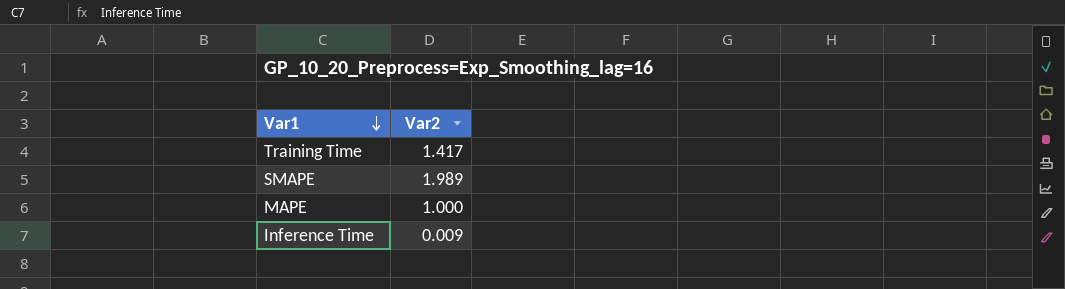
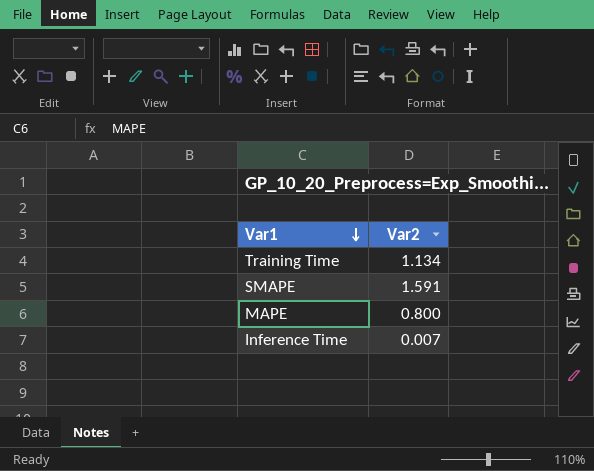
Training Time | Var2: 1.417 -> 1.134
SMAPE | Var2: 1.989 -> 1.591
MAPE | Var2: 1.000 -> 0.800
Inference Time | Var2: 0.009 -> 0.007

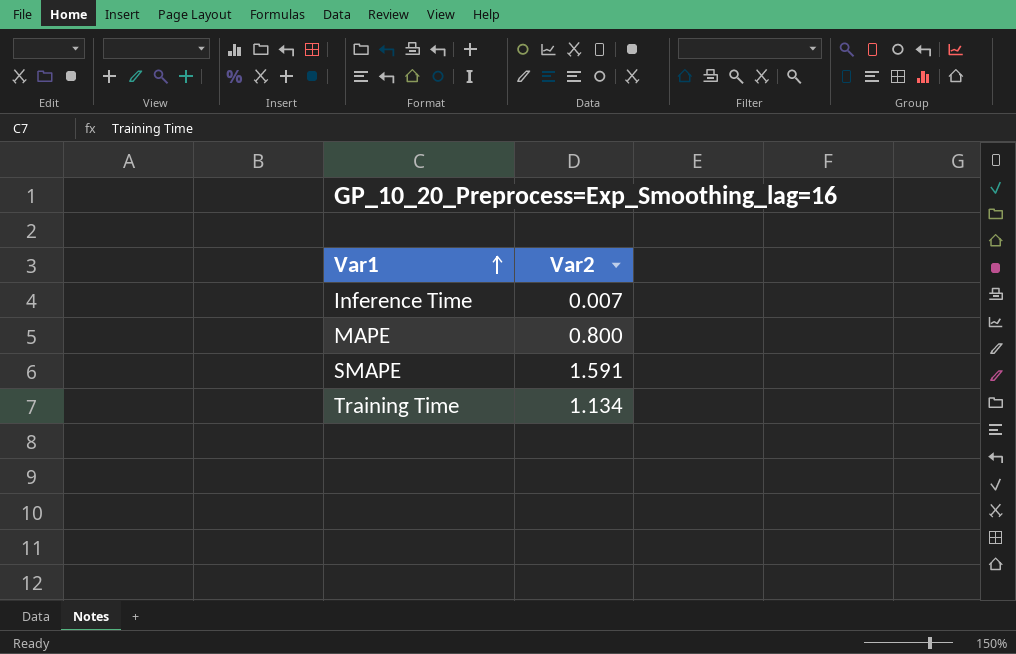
row order: Var1 descending -> Var1 ascending

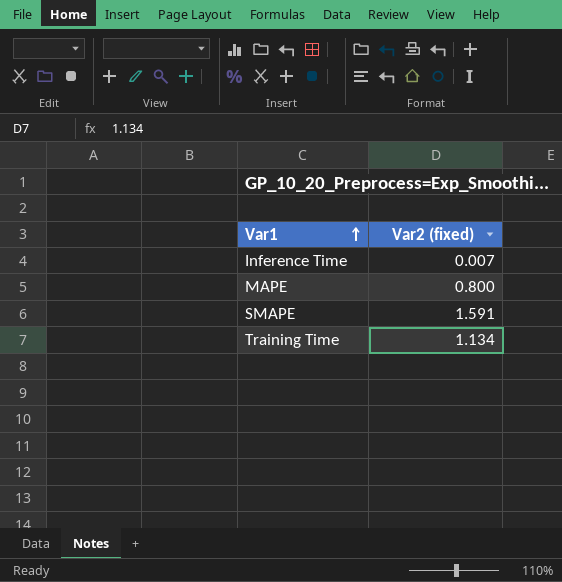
column name: Var2 -> Var2 (fixed)

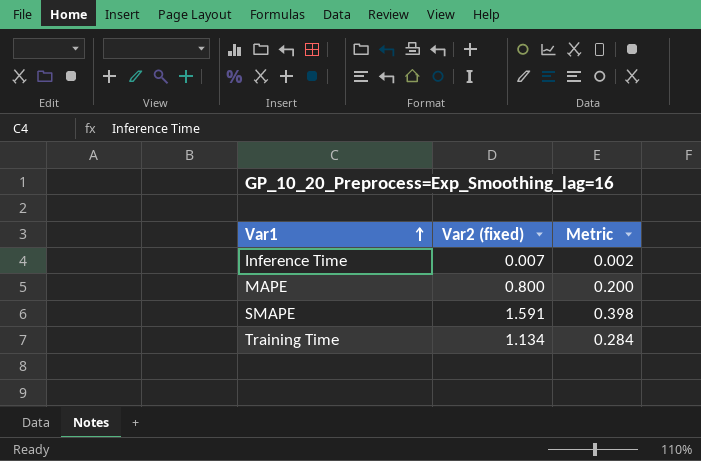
column Metric | formula: none -> [Var2 (fixed)] * 0.25

